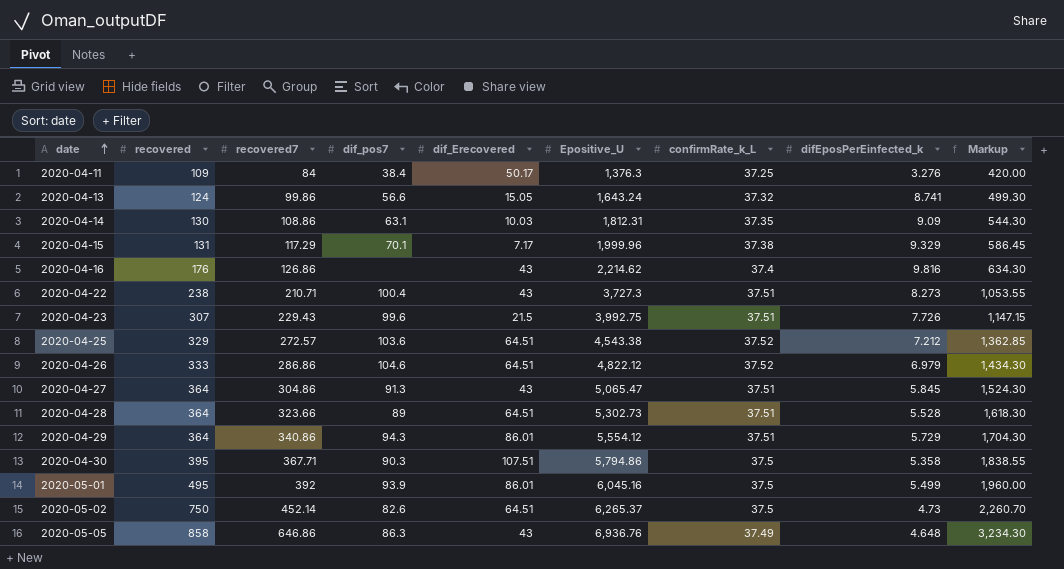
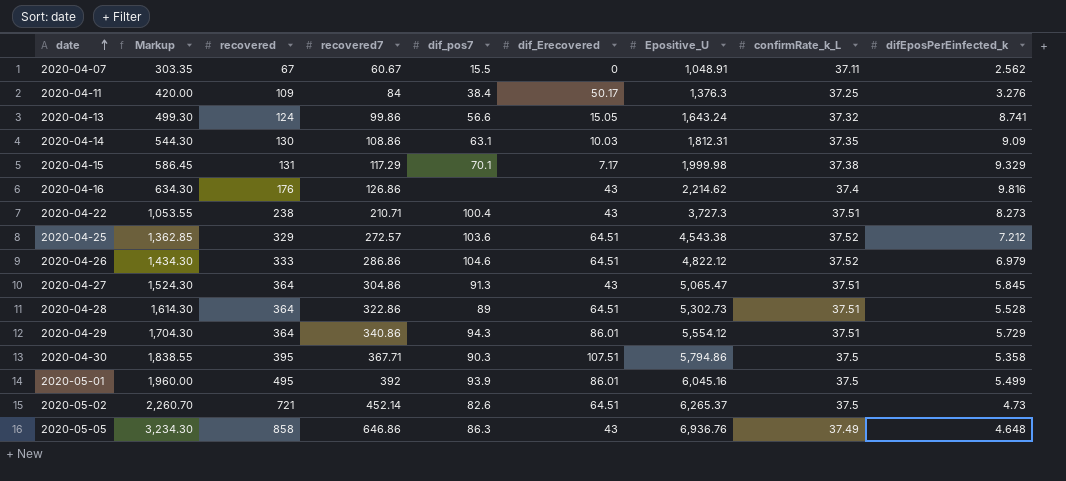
column Markup | position: 9 -> 2
row 2020-04-23: 307 | 229.43 | 99.6 | 21.5 | 3,992.75 | 37.51 | 7.726 | 1,147.15 -> none
row 2020-04-07: none -> 303.35 | 67 | 60.67 | 15.5 | 0 | 1,048.91 | 37.11 | 2.562
2020-04-15 | Epositive_U: 1,999.96 -> 1,999.98
2020-04-28 | Markup: 1,618.30 -> 1,614.30
2020-04-28 | recovered7: 323.66 -> 322.86
2020-05-02 | recovered: 750 -> 721

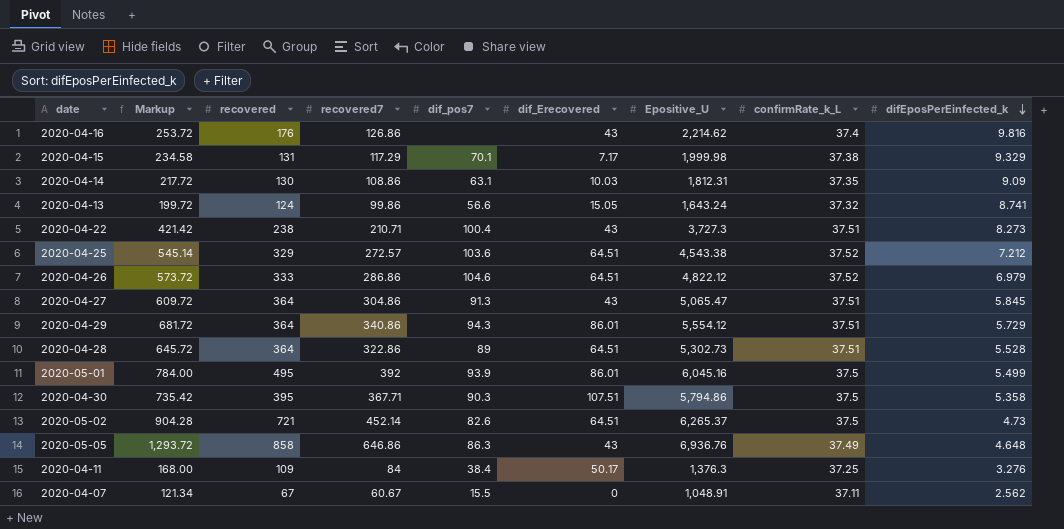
row order: date ascending -> difEposPerEinfected_k descending
column Markup | formula: [recovered7] * 5 -> [recovered7] * 2

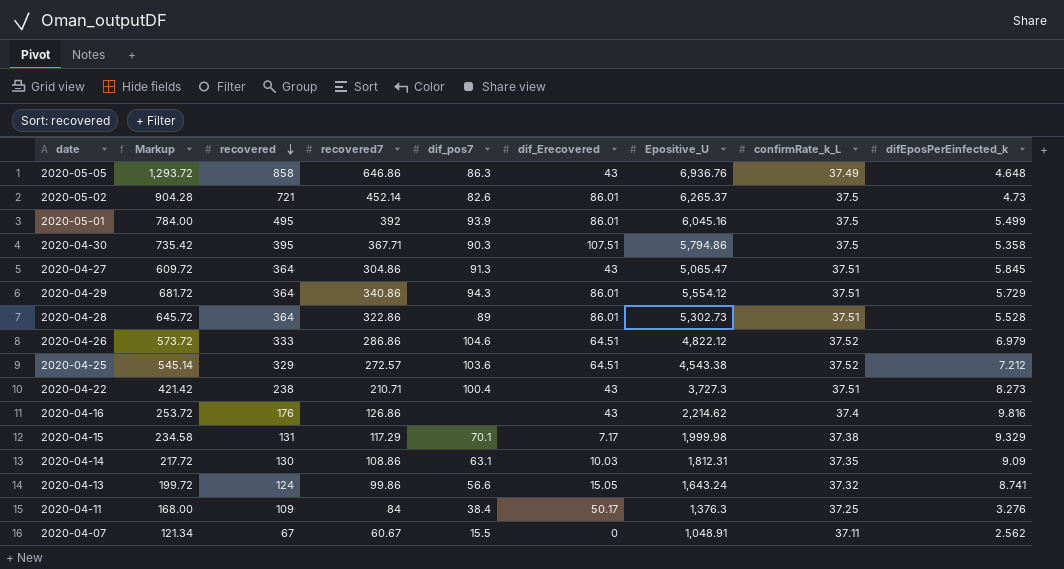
row order: difEposPerEinfected_k descending -> recovered descending
2020-05-02 | dif_Erecovered: 64.51 -> 86.01
2020-04-28 | dif_Erecovered: 64.51 -> 86.01

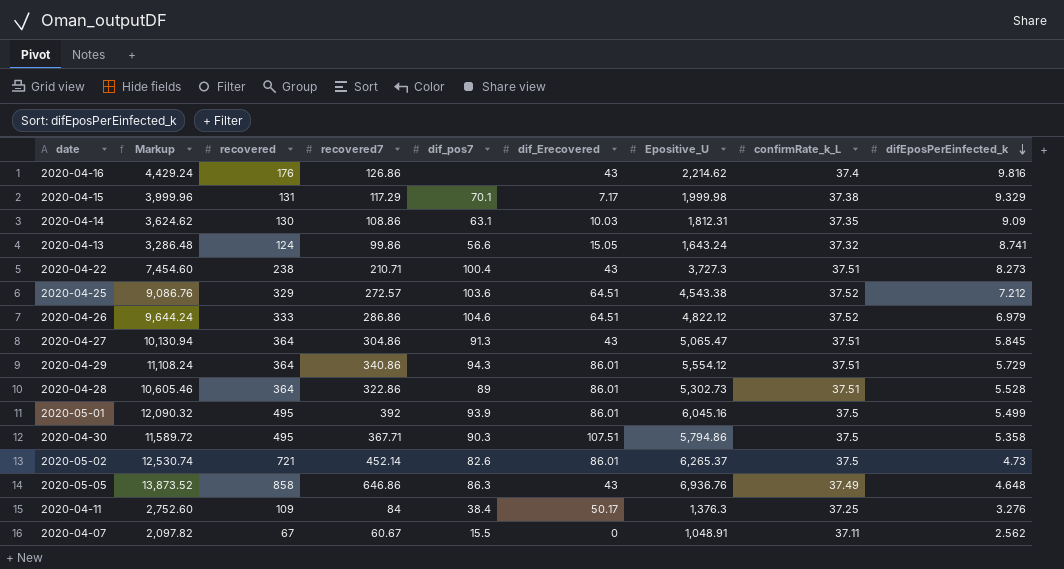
row order: recovered descending -> difEposPerEinfected_k descending
column Markup | formula: [recovered7] * 2 -> [Epositive_U] * 2
2020-04-30 | recovered: 395 -> 495

